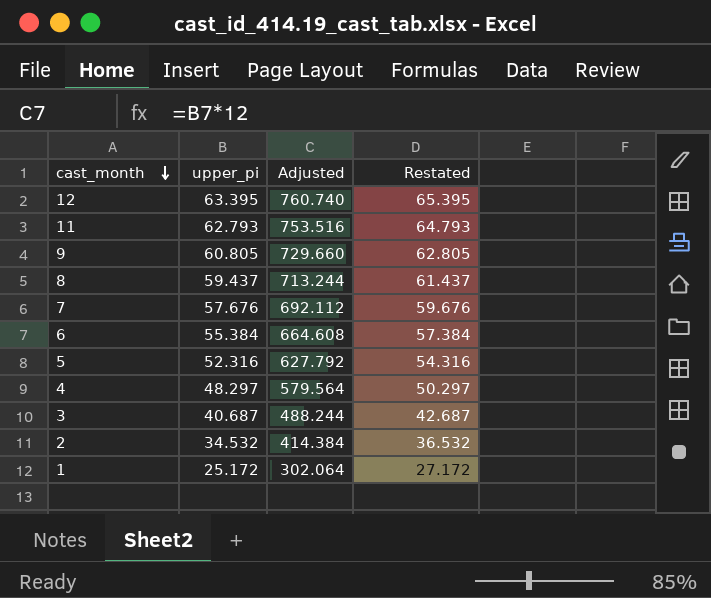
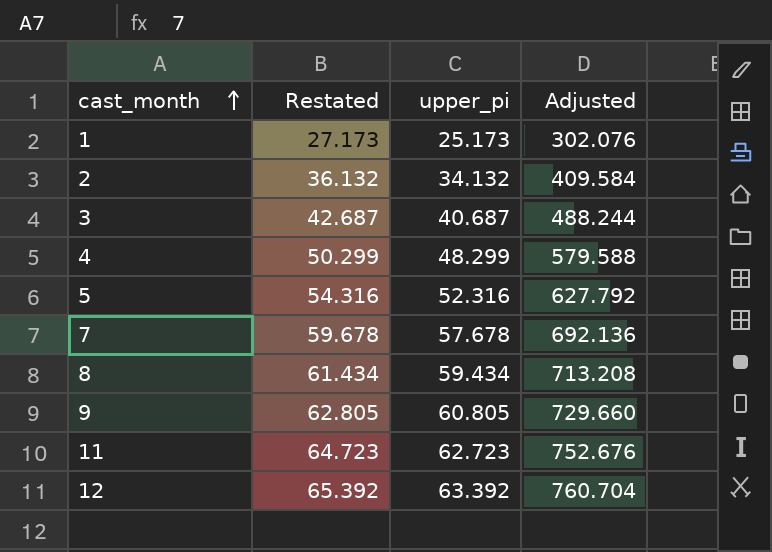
row order: cast_month descending -> cast_month ascending
column Restated | position: 4 -> 2
row 6: 55.384 | 664.608 | 57.384 -> none
1 | Restated: 27.172 -> 27.173
1 | upper_pi: 25.172 -> 25.173
1 | Adjusted: 302.064 -> 302.076
2 | Restated: 36.532 -> 36.132
2 | upper_pi: 34.532 -> 34.132
2 | Adjusted: 414.384 -> 409.584
4 | Restated: 50.297 -> 50.299
4 | upper_pi: 48.297 -> 48.299
4 | Adjusted: 579.564 -> 579.588
7 | Restated: 59.676 -> 59.678
7 | upper_pi: 57.676 -> 57.678
7 | Adjusted: 692.112 -> 692.136
8 | Restated: 61.437 -> 61.434
8 | upper_pi: 59.437 -> 59.434
8 | Adjusted: 713.244 -> 713.208
11 | Restated: 64.793 -> 64.723
11 | upper_pi: 62.793 -> 62.723
11 | Adjusted: 753.516 -> 752.676
12 | Restated: 65.395 -> 65.392
12 | upper_pi: 63.395 -> 63.392
12 | Adjusted: 760.740 -> 760.704

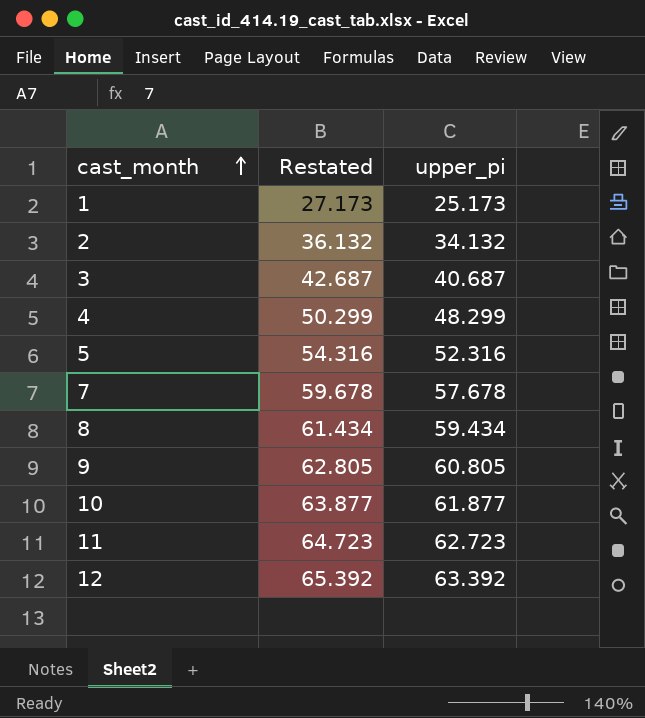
column Adjusted | formula: [upper_pi] * 12 -> none
row 10: none -> 63.877 | 61.877

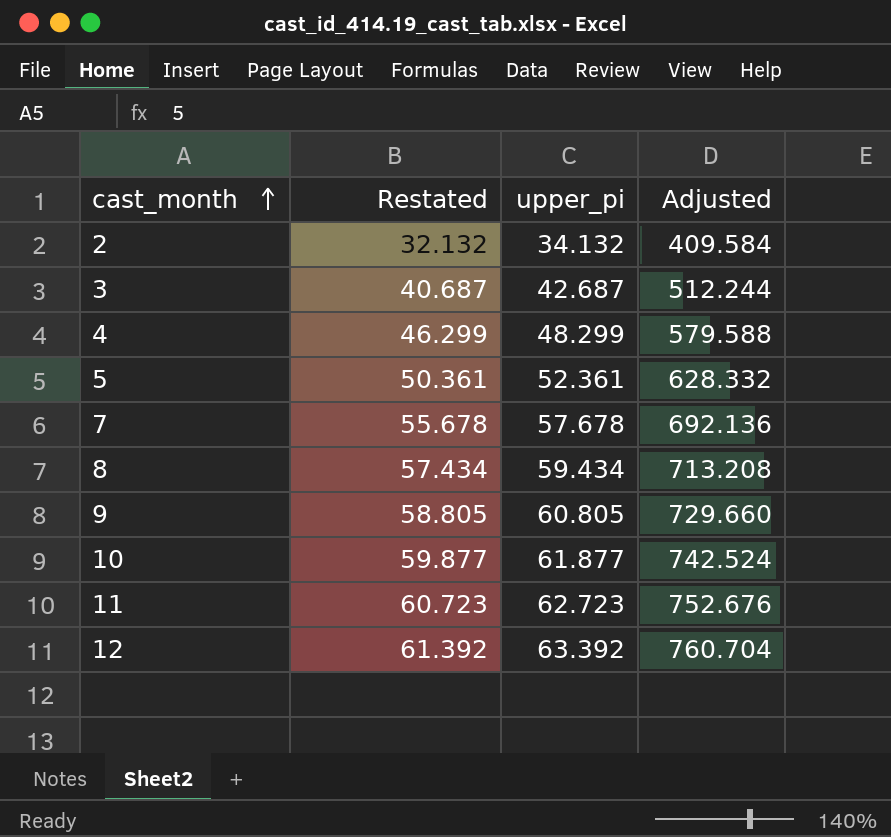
column Restated | formula: [upper_pi] + 2 -> [upper_pi] - 2
column Adjusted | formula: none -> [upper_pi] * 12
row 1: 27.173 | 25.173 -> none
3 | upper_pi: 40.687 -> 42.687
5 | upper_pi: 52.316 -> 52.361

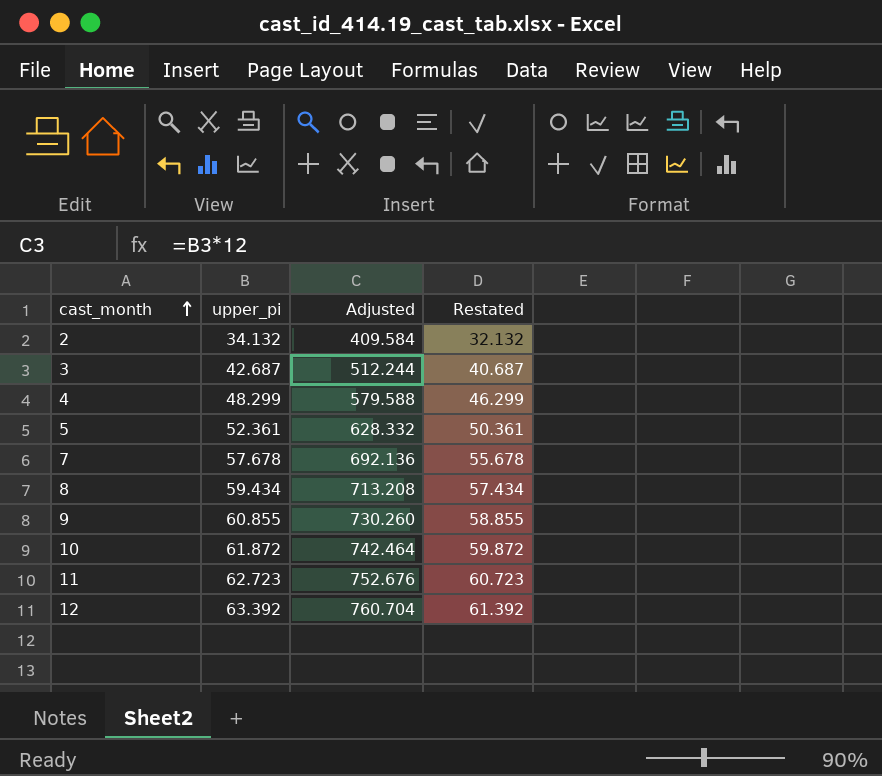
column Restated | position: 2 -> 4
9 | upper_pi: 60.805 -> 60.855
9 | Adjusted: 729.660 -> 730.260
9 | Restated: 58.805 -> 58.855
10 | upper_pi: 61.877 -> 61.872
10 | Adjusted: 742.524 -> 742.464
10 | Restated: 59.877 -> 59.872

